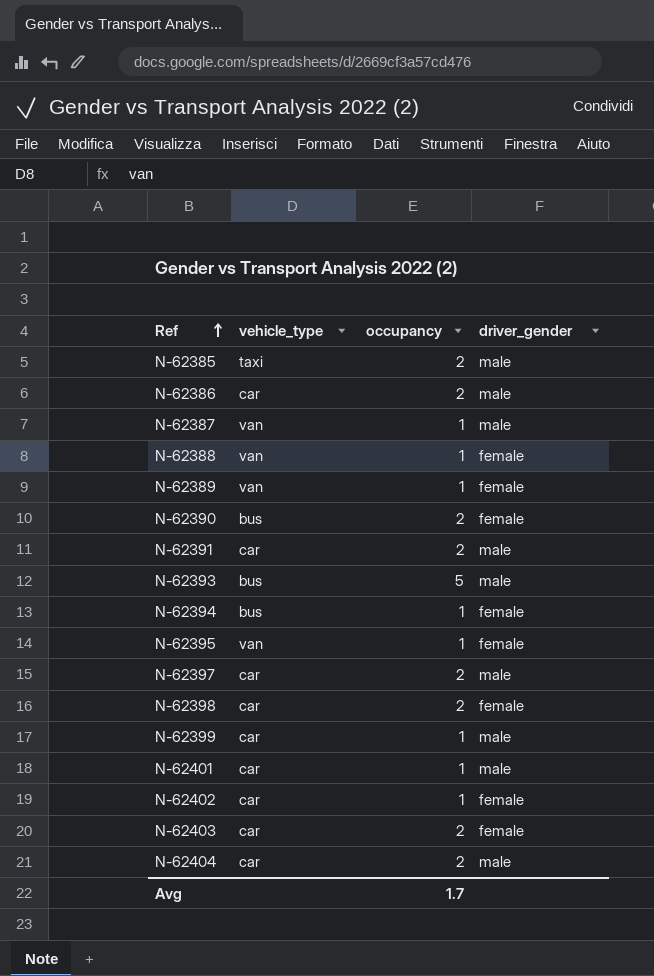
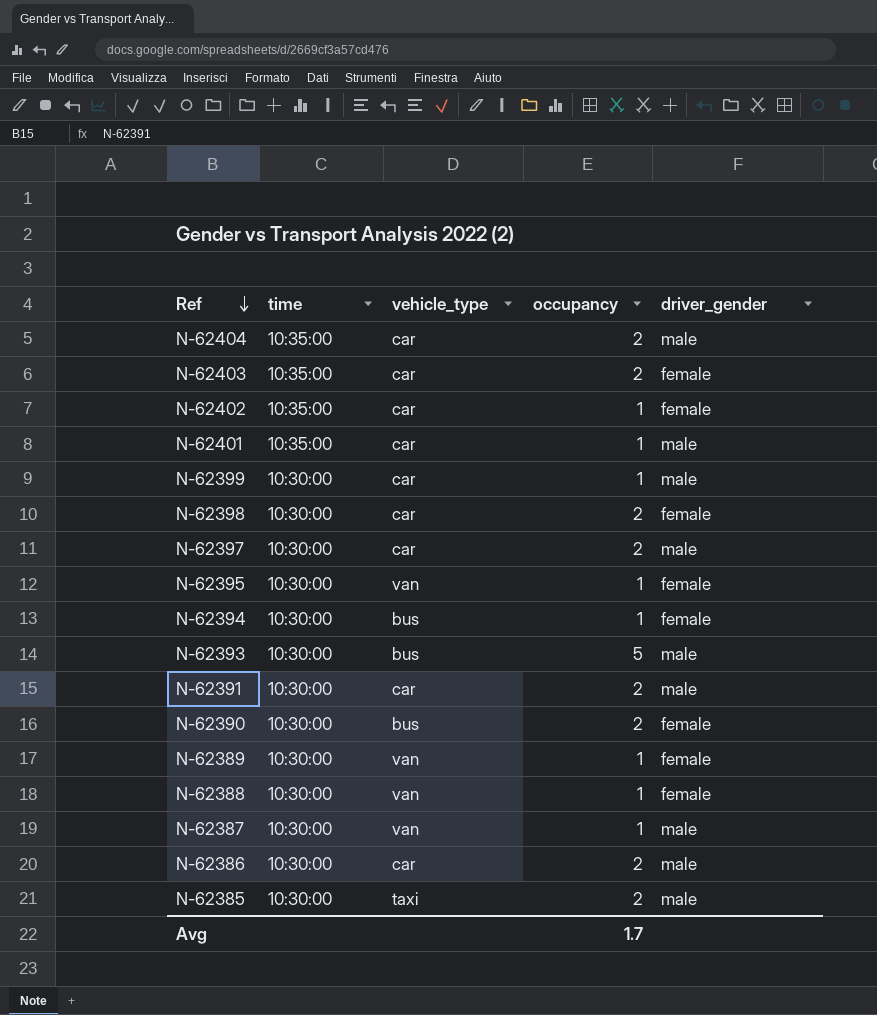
row order: Ref ascending -> Ref descending
column time | position: none -> 2

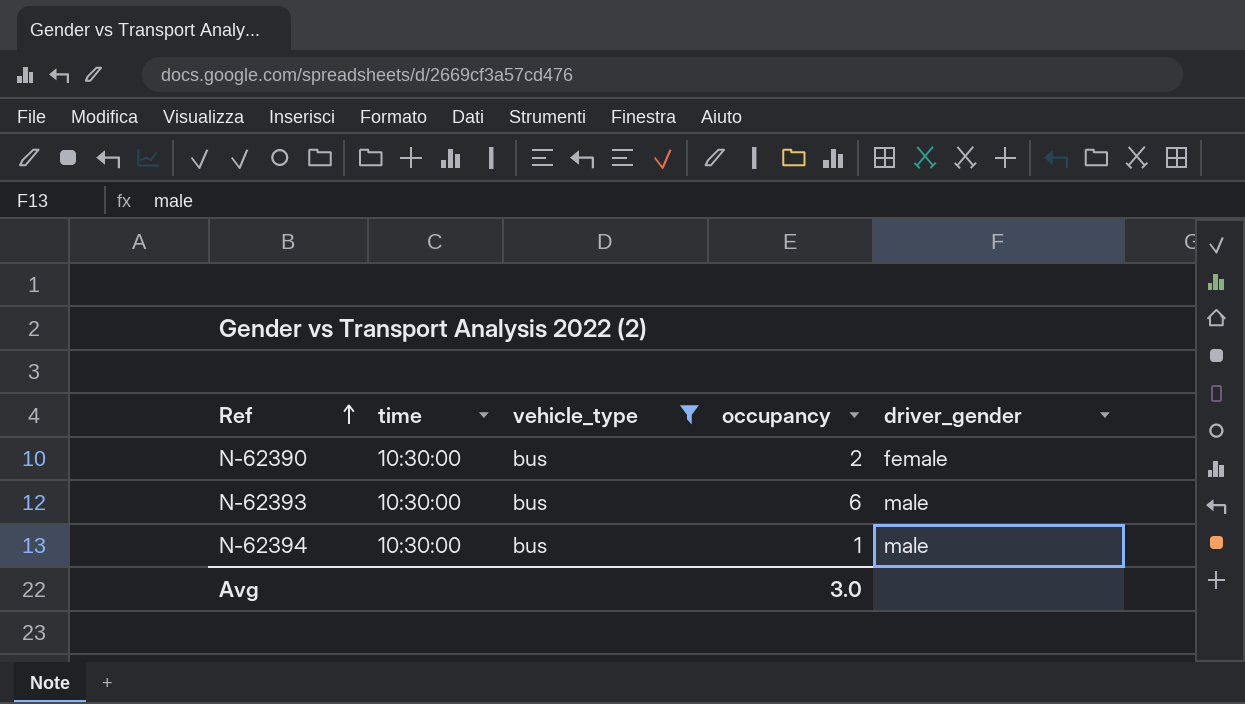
filter: none -> vehicle_type = bus
row order: Ref descending -> Ref ascending
N-62393 | occupancy: 5 -> 6
N-62394 | driver_gender: female -> male
Avg | occupancy: 1.7 -> 3.0

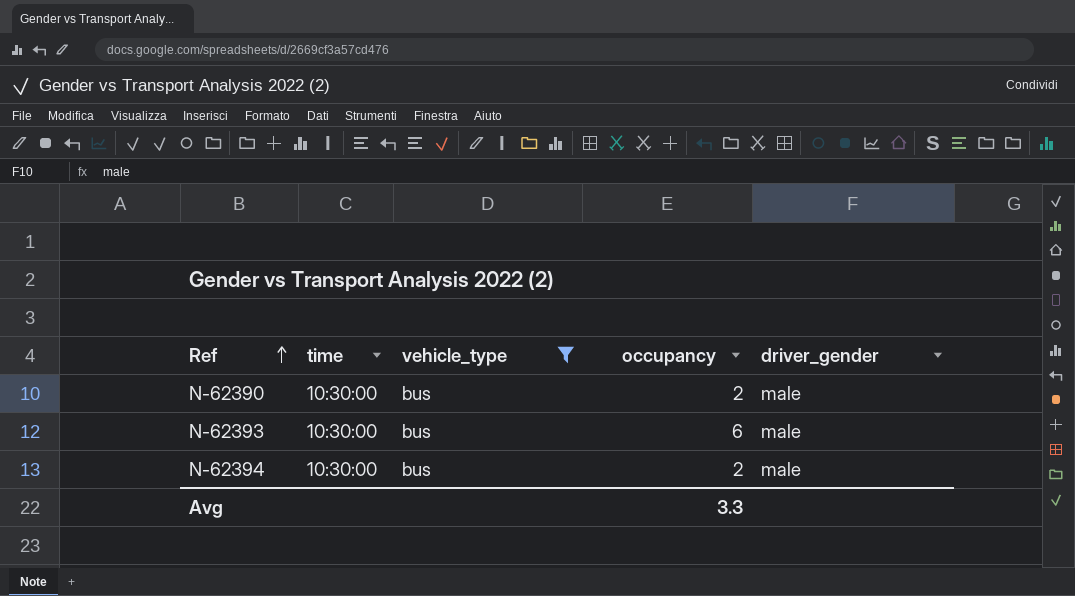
N-62390 | driver_gender: female -> male
N-62394 | occupancy: 1 -> 2
Avg | occupancy: 3.0 -> 3.3

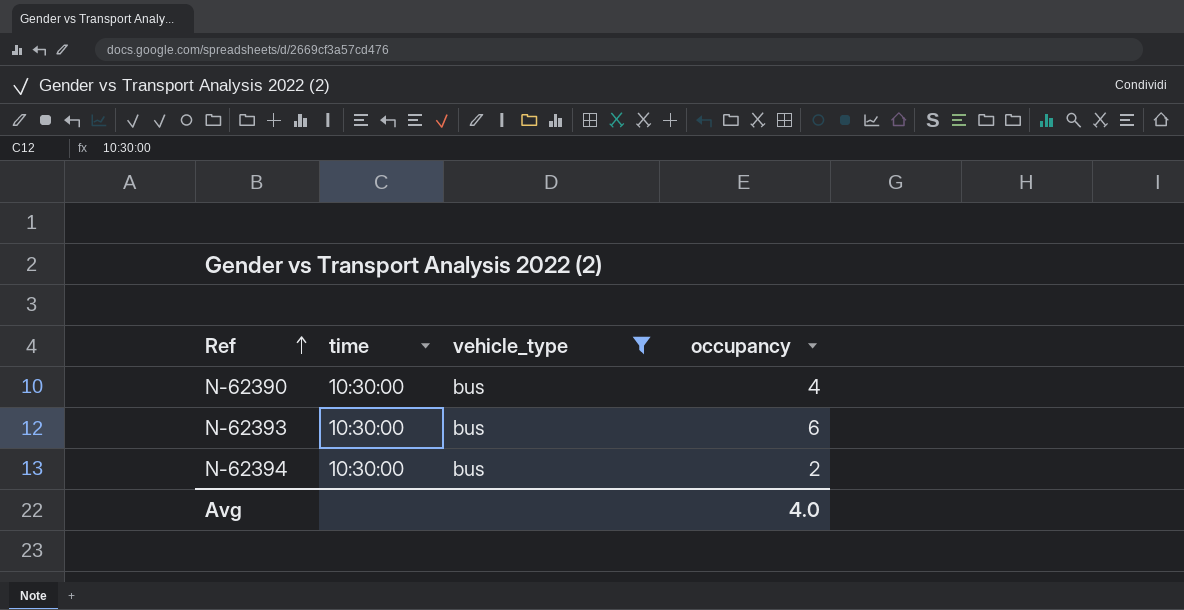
column driver_gender | position: 5 -> none
N-62390 | occupancy: 2 -> 4
Avg | occupancy: 3.3 -> 4.0

